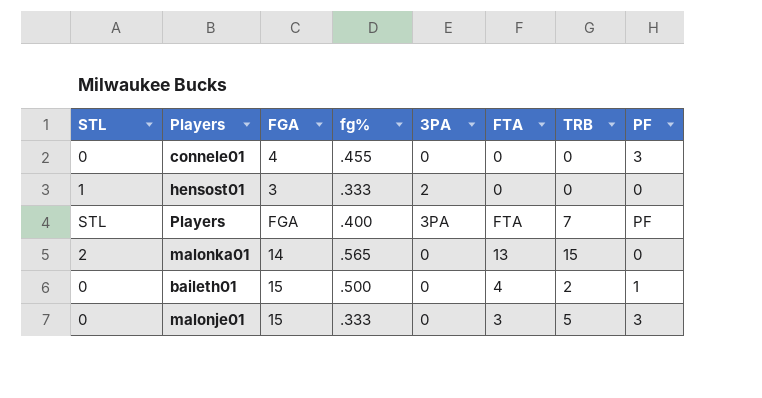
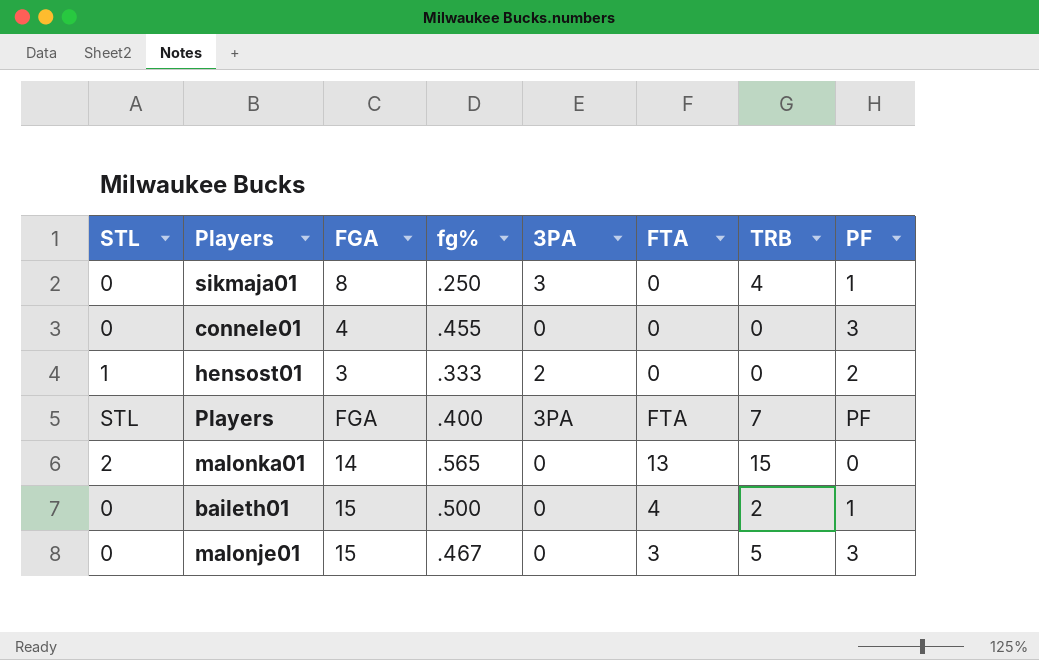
row sikmaja01: none -> 0 | 8 | .250 | 3 | 0 | 4 | 1
hensost01 | PF: 0 -> 2
malonje01 | fg%: .333 -> .467

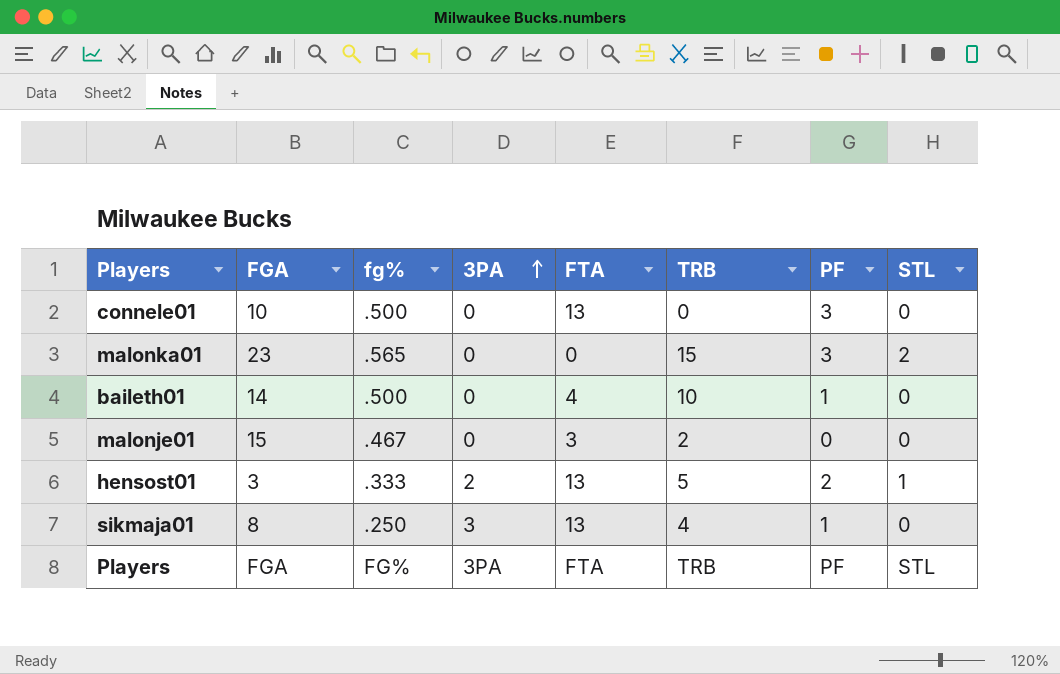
row order: none -> 3PA ascending
column STL | position: 1 -> 8
connele01 | FGA: 4 -> 10
connele01 | fg%: .455 -> .500
connele01 | FTA: 0 -> 13
malonka01 | FGA: 14 -> 23
malonka01 | FTA: 13 -> 0
malonka01 | PF: 0 -> 3
baileth01 | FGA: 15 -> 14
baileth01 | TRB: 2 -> 10
malonje01 | TRB: 5 -> 2
malonje01 | PF: 3 -> 0
hensost01 | FTA: 0 -> 13
hensost01 | TRB: 0 -> 5
sikmaja01 | FTA: 0 -> 13
Players | fg%: .400 -> FG%
Players | TRB: 7 -> TRB

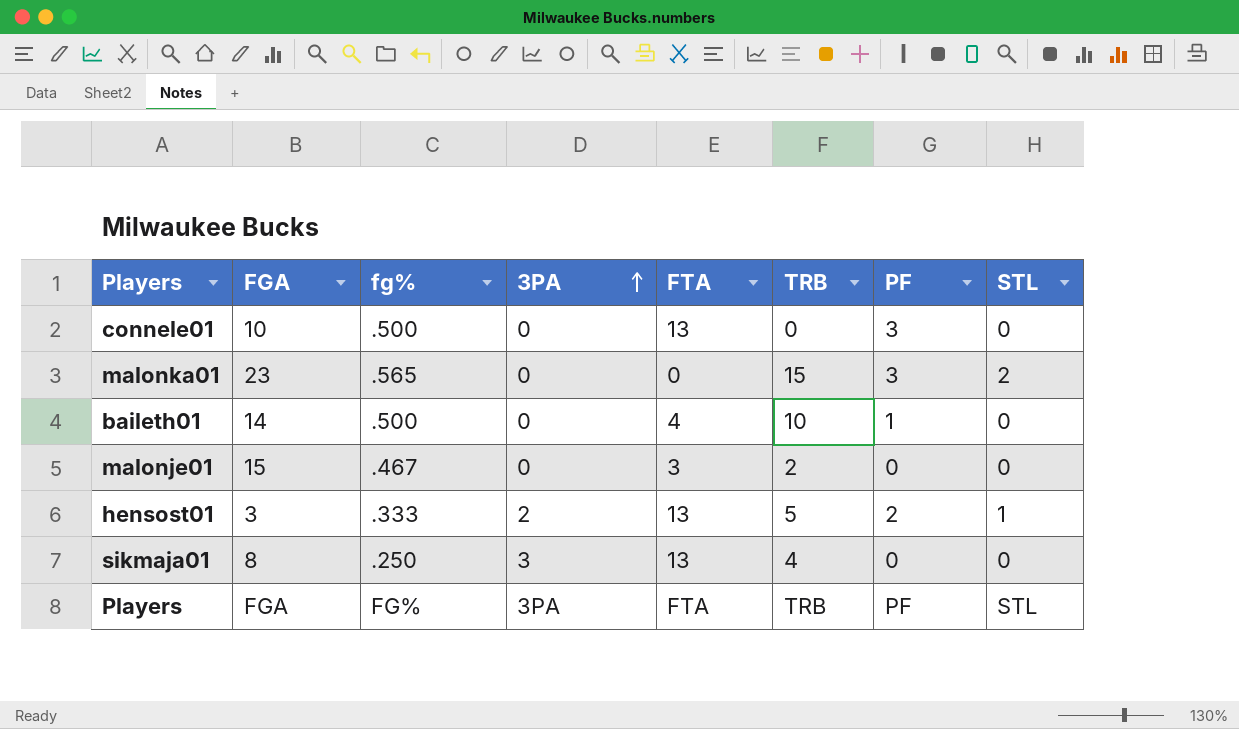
sikmaja01 | PF: 1 -> 0

